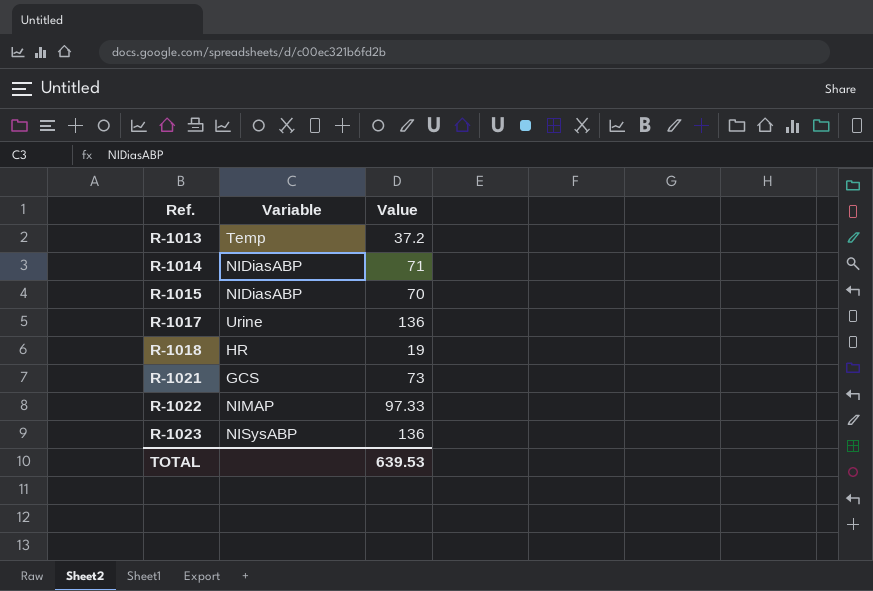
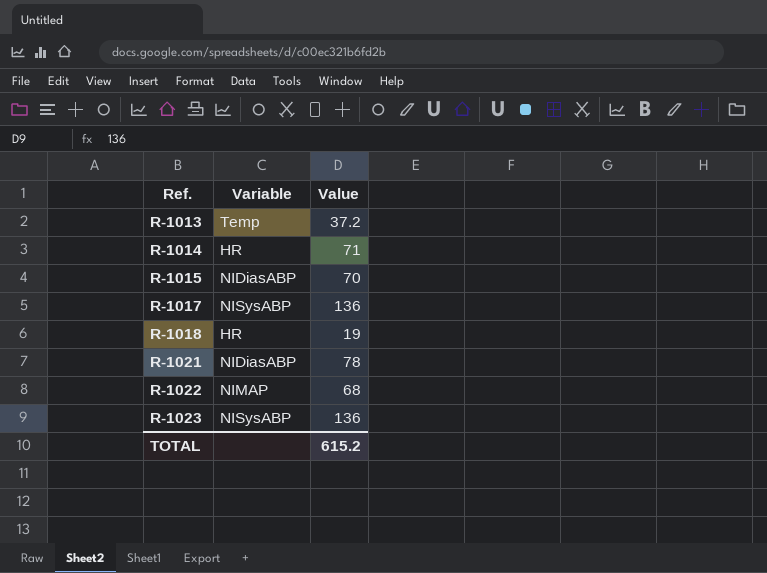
R-1014 | Variable: NIDiasABP -> HR
R-1017 | Variable: Urine -> NISysABP
R-1021 | Variable: GCS -> NIDiasABP
R-1021 | Value: 73 -> 78
R-1022 | Value: 97.33 -> 68
TOTAL | Value: 639.53 -> 615.2

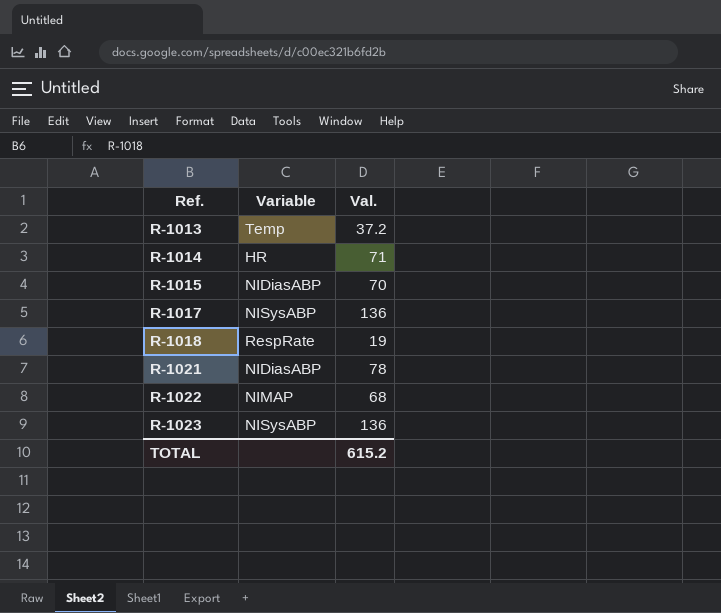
column name: Value -> Val.
R-1018 | Variable: HR -> RespRate

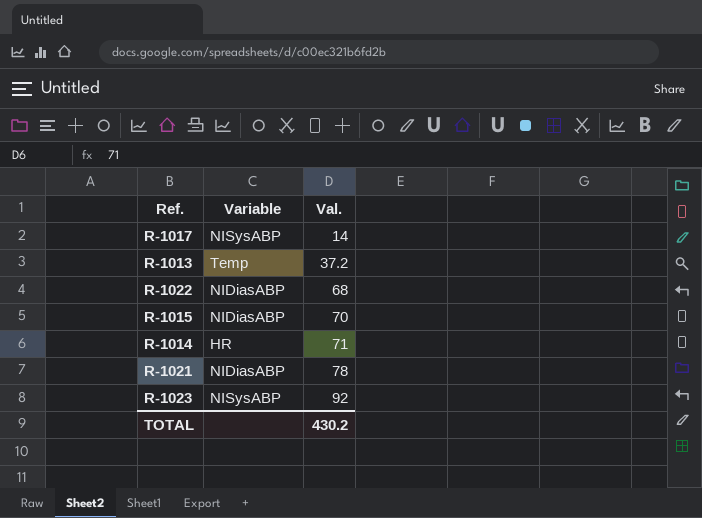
row order: Ref. ascending -> Val. ascending
row R-1018: RespRate | 19 -> none
R-1017 | Val.: 136 -> 14
R-1022 | Variable: NIMAP -> NIDiasABP
R-1023 | Val.: 136 -> 92
TOTAL | Val.: 615.2 -> 430.2

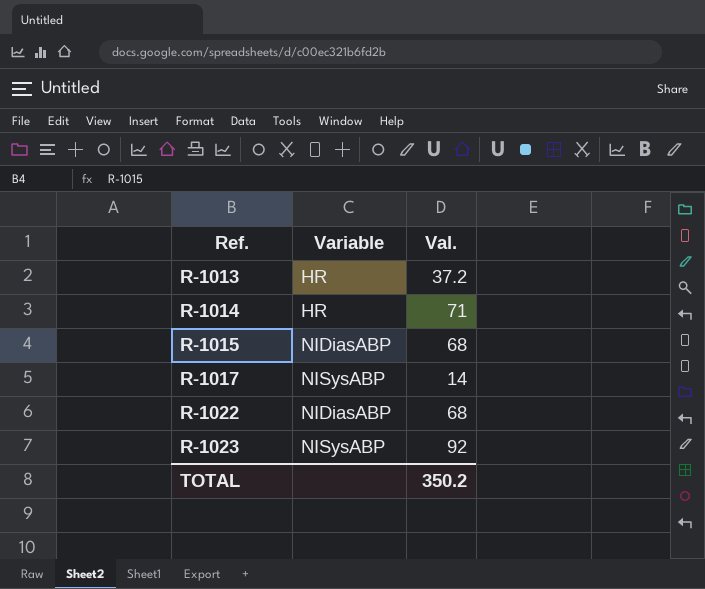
row order: Val. ascending -> Ref. ascending
row R-1021: NIDiasABP | 78 -> none
R-1013 | Variable: Temp -> HR
R-1015 | Val.: 70 -> 68
TOTAL | Val.: 430.2 -> 350.2

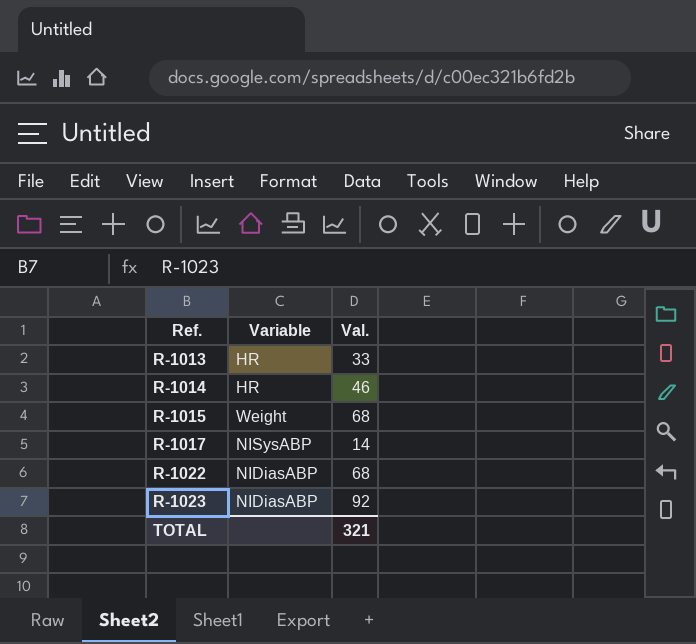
R-1013 | Val.: 37.2 -> 33
R-1014 | Val.: 71 -> 46
R-1015 | Variable: NIDiasABP -> Weight
R-1023 | Variable: NISysABP -> NIDiasABP
TOTAL | Val.: 350.2 -> 321

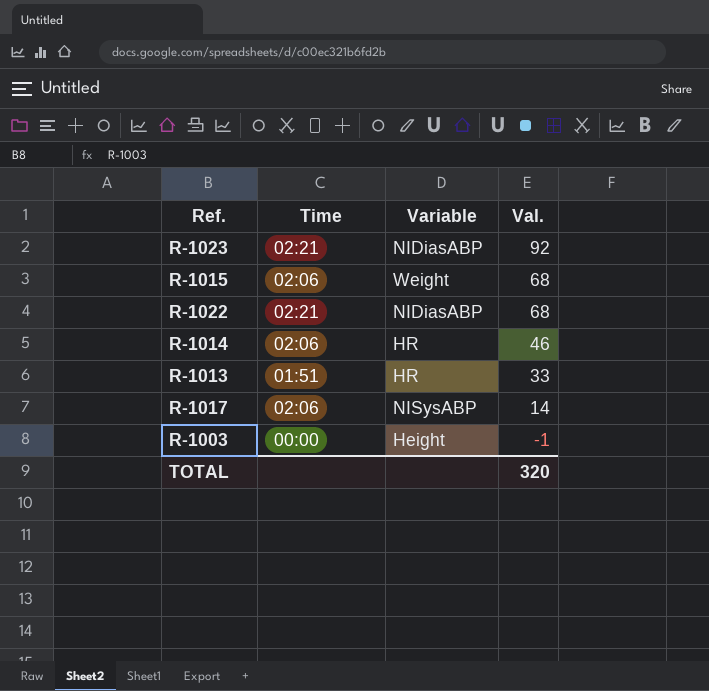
row order: Ref. ascending -> Val. descending
column Time | position: none -> 2
row R-1003: none -> 00:00 | Height | -1
TOTAL | Val.: 321 -> 320

